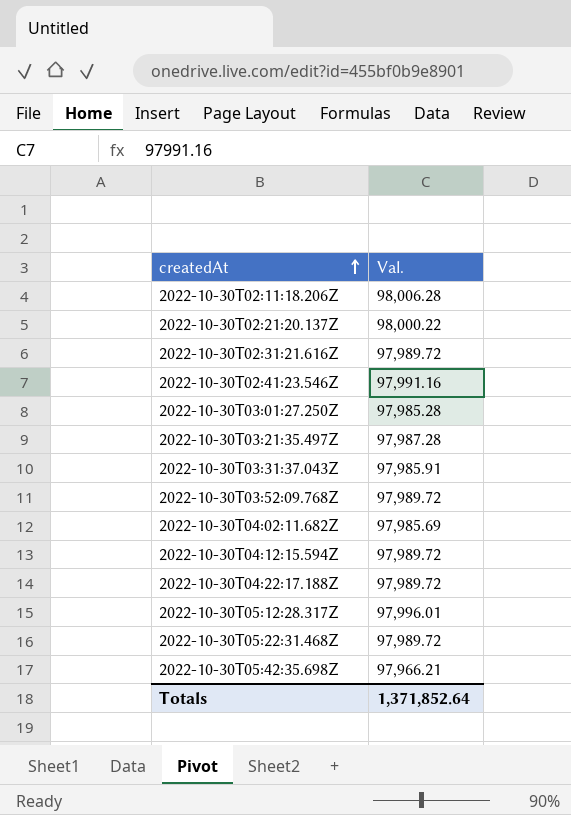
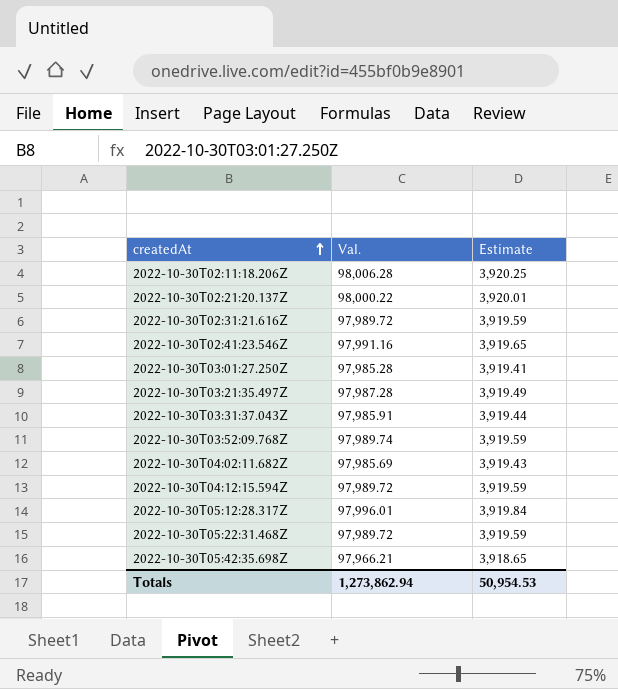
column Estimate | formula: none -> [Val.] * 0.04
row 2022-10-30T04:22:17.188Z: 97,989.72 -> none
2022-10-30T03:52:09.768Z | Val.: 97,989.72 -> 97,989.74
Totals | Val.: 1,371,852.64 -> 1,273,862.94

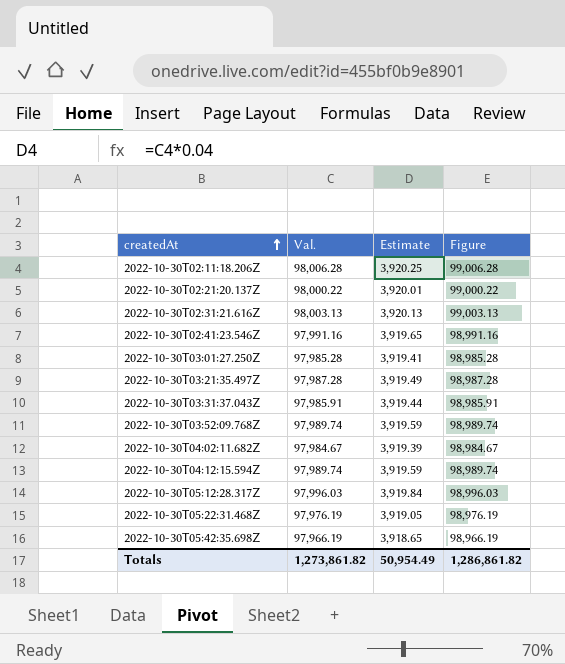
column Figure | formula: none -> [Val.] + 1000
2022-10-30T02:31:21.616Z | Val.: 97,989.72 -> 98,003.13
2022-10-30T02:31:21.616Z | Estimate: 3,919.59 -> 3,920.13
2022-10-30T04:02:11.682Z | Val.: 97,985.69 -> 97,984.67
2022-10-30T04:02:11.682Z | Estimate: 3,919.43 -> 3,919.39
2022-10-30T04:12:15.594Z | Val.: 97,989.72 -> 97,989.74
2022-10-30T05:12:28.317Z | Val.: 97,996.01 -> 97,996.03
2022-10-30T05:22:31.468Z | Val.: 97,989.72 -> 97,976.19
2022-10-30T05:22:31.468Z | Estimate: 3,919.59 -> 3,919.05
2022-10-30T05:42:35.698Z | Val.: 97,966.21 -> 97,966.19
Totals | Val.: 1,273,862.94 -> 1,273,861.82
Totals | Estimate: 50,954.53 -> 50,954.49

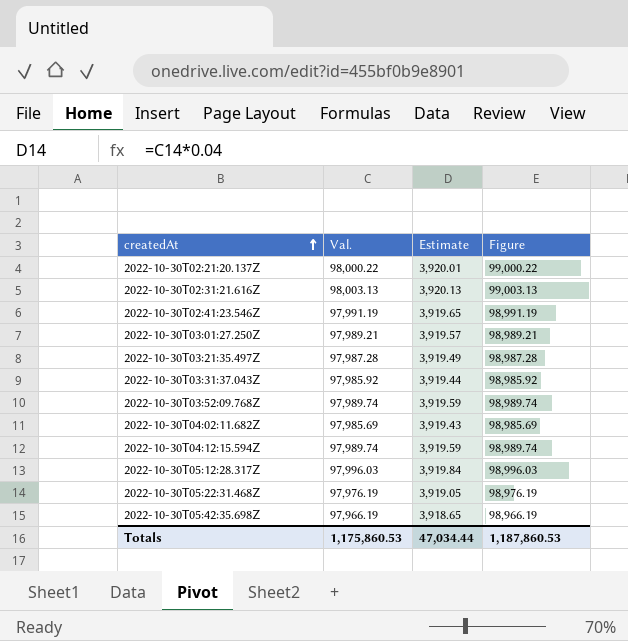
row 2022-10-30T02:11:18.206Z: 98,006.28 | 3,920.25 | 99,006.28 -> none
2022-10-30T02:41:23.546Z | Val.: 97,991.16 -> 97,991.19
2022-10-30T02:41:23.546Z | Figure: 98,991.16 -> 98,991.19
2022-10-30T03:01:27.250Z | Val.: 97,985.28 -> 97,989.21
2022-10-30T03:01:27.250Z | Estimate: 3,919.41 -> 3,919.57
2022-10-30T03:01:27.250Z | Figure: 98,985.28 -> 98,989.21
2022-10-30T03:31:37.043Z | Val.: 97,985.91 -> 97,985.92
2022-10-30T03:31:37.043Z | Figure: 98,985.91 -> 98,985.92
2022-10-30T04:02:11.682Z | Val.: 97,984.67 -> 97,985.69
2022-10-30T04:02:11.682Z | Estimate: 3,919.39 -> 3,919.43
2022-10-30T04:02:11.682Z | Figure: 98,984.67 -> 98,985.69
Totals | Val.: 1,273,861.82 -> 1,175,860.53
Totals | Estimate: 50,954.49 -> 47,034.44
Totals | Figure: 1,286,861.82 -> 1,187,860.53

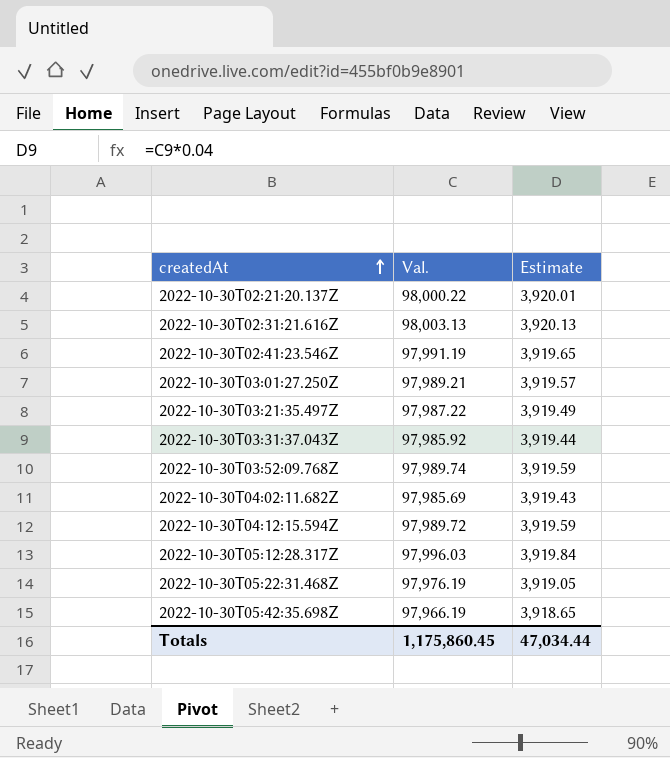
column Figure | formula: [Val.] + 1000 -> none
2022-10-30T03:21:35.497Z | Val.: 97,987.28 -> 97,987.22
2022-10-30T04:12:15.594Z | Val.: 97,989.74 -> 97,989.72
Totals | Val.: 1,175,860.53 -> 1,175,860.45

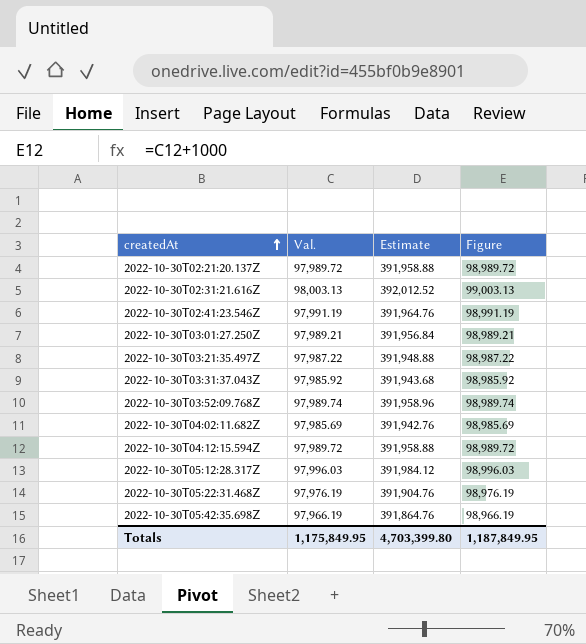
column Estimate | formula: [Val.] * 0.04 -> [Val.] * 4
column Figure | formula: none -> [Val.] + 1000
2022-10-30T02:21:20.137Z | Val.: 98,000.22 -> 97,989.72
Totals | Val.: 1,175,860.45 -> 1,175,849.95
Totals | Estimate: 47,034.44 -> 4,703,399.80

